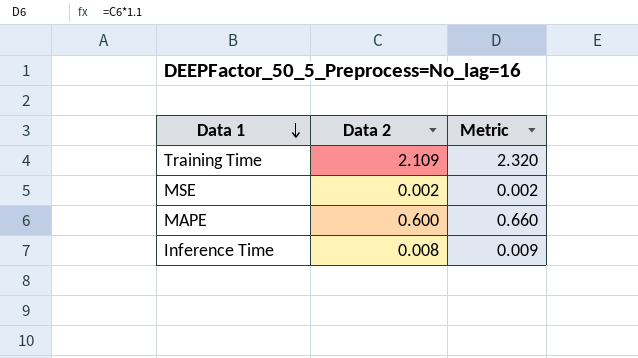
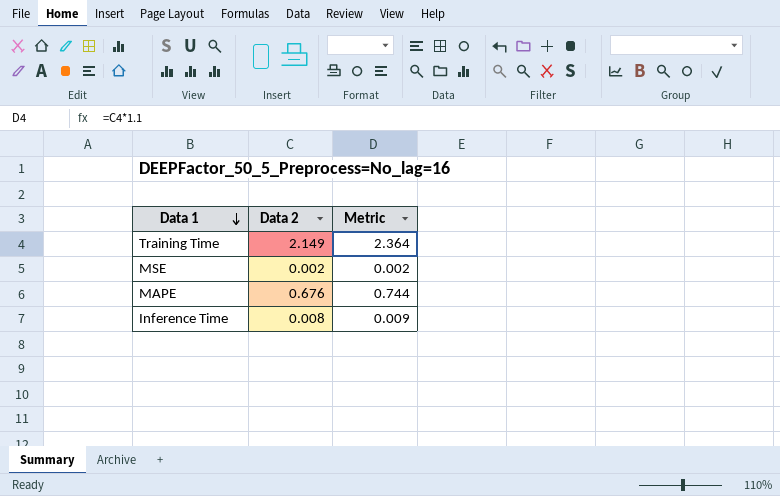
Training Time | Data 2: 2.109 -> 2.149
Training Time | Metric: 2.320 -> 2.364
MAPE | Data 2: 0.600 -> 0.676
MAPE | Metric: 0.660 -> 0.744

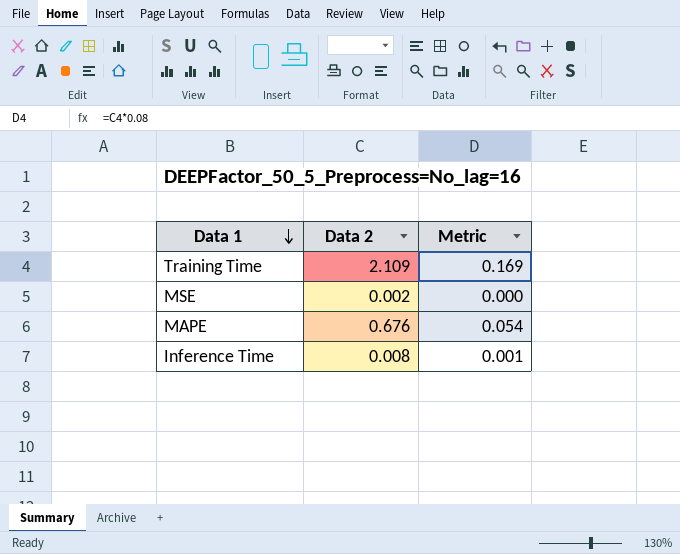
column Metric | formula: [Data 2] * 1.1 -> [Data 2] * 0.08
Training Time | Data 2: 2.149 -> 2.109

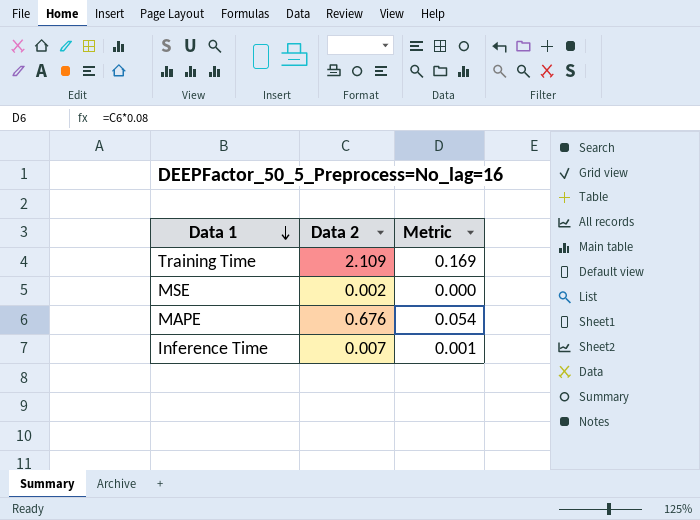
Inference Time | Data 2: 0.008 -> 0.007

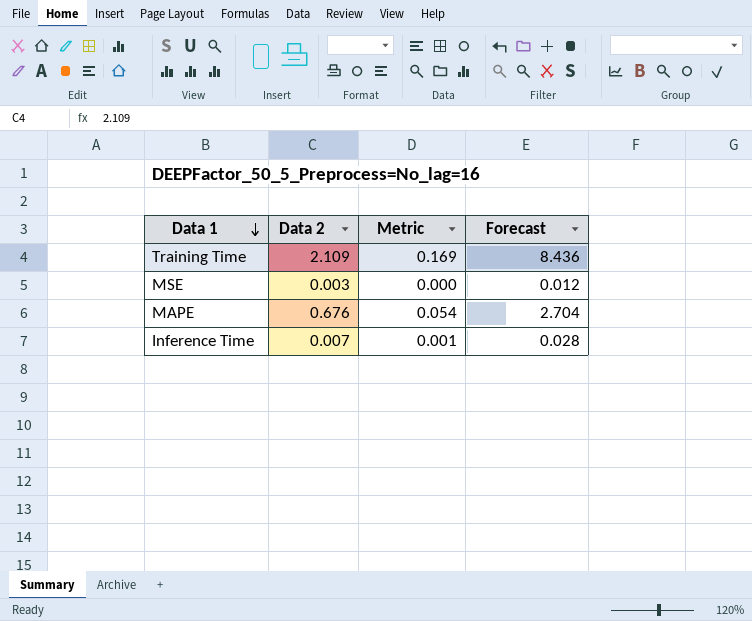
column Forecast | formula: none -> [Data 2] * 4
MSE | Data 2: 0.002 -> 0.003

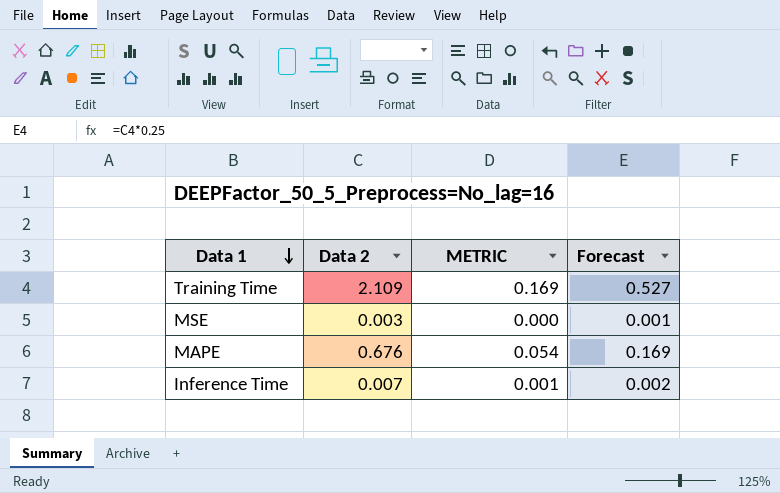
column name: Metric -> METRIC
column Forecast | formula: [Data 2] * 4 -> [Data 2] * 0.25

